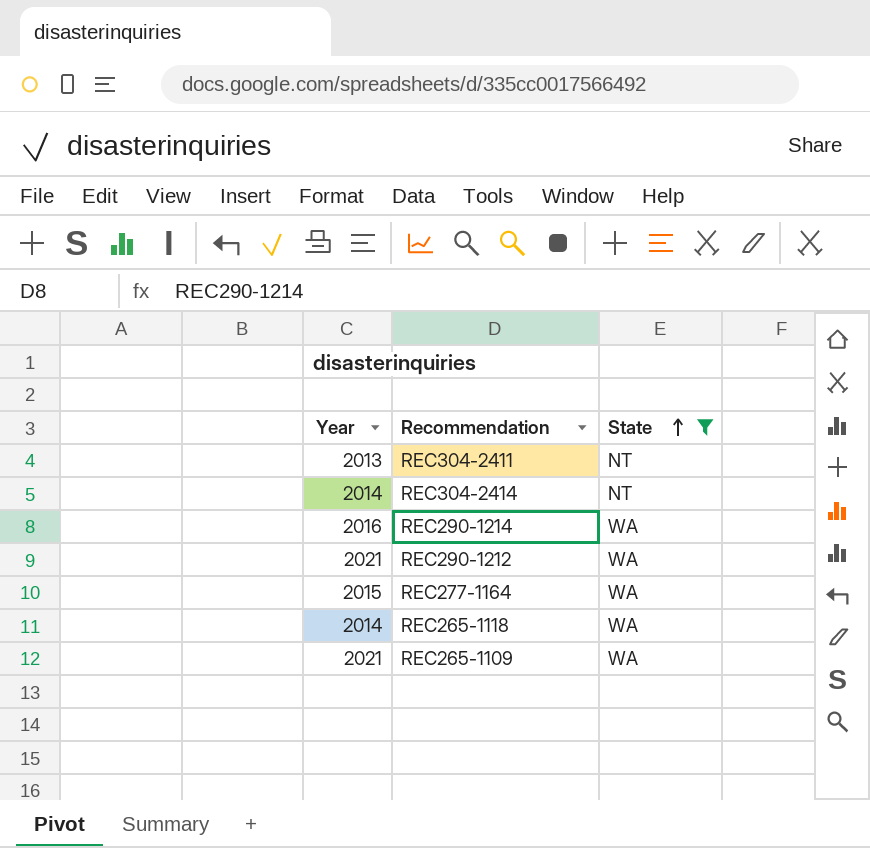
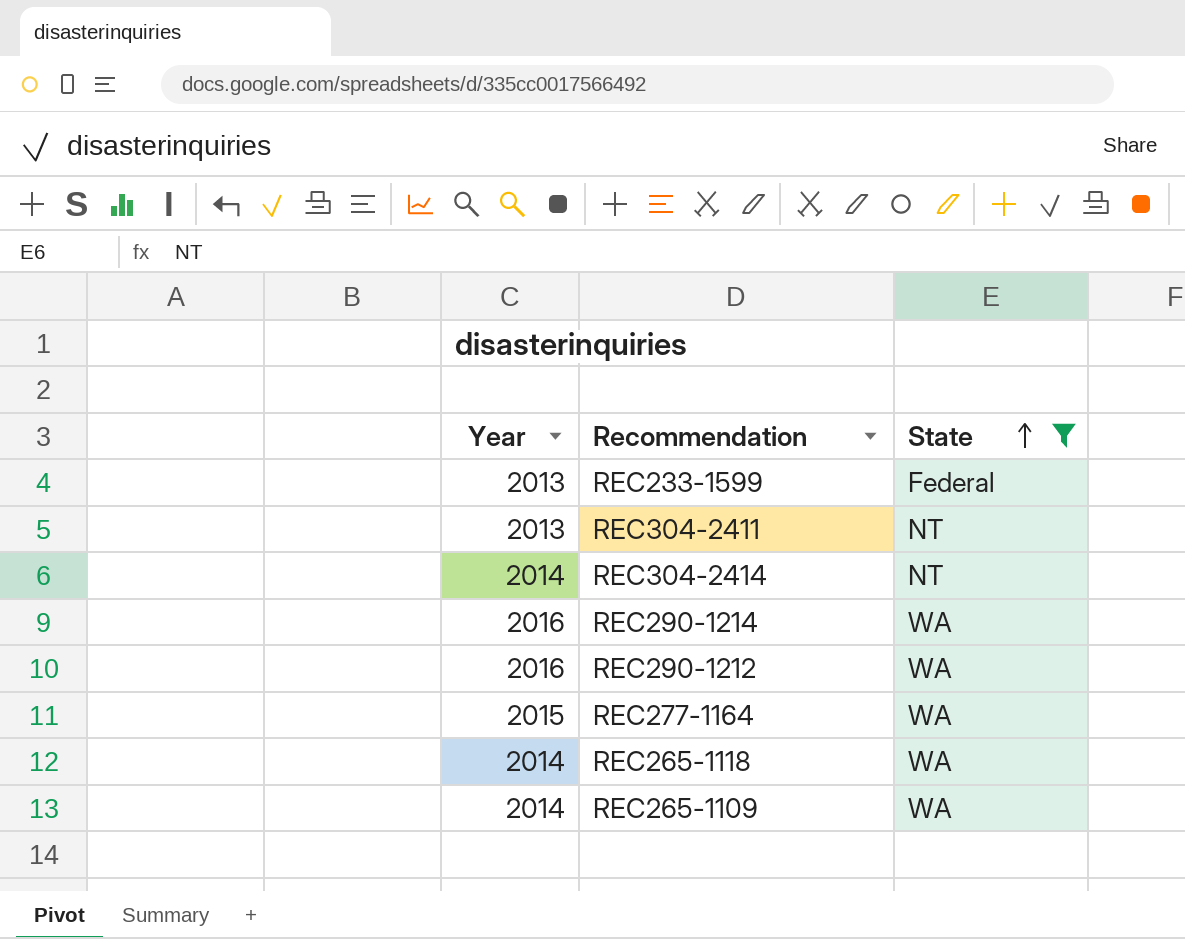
row REC233-1599: none -> 2013 | Federal
REC290-1212 | Year: 2021 -> 2016
REC265-1109 | Year: 2021 -> 2014

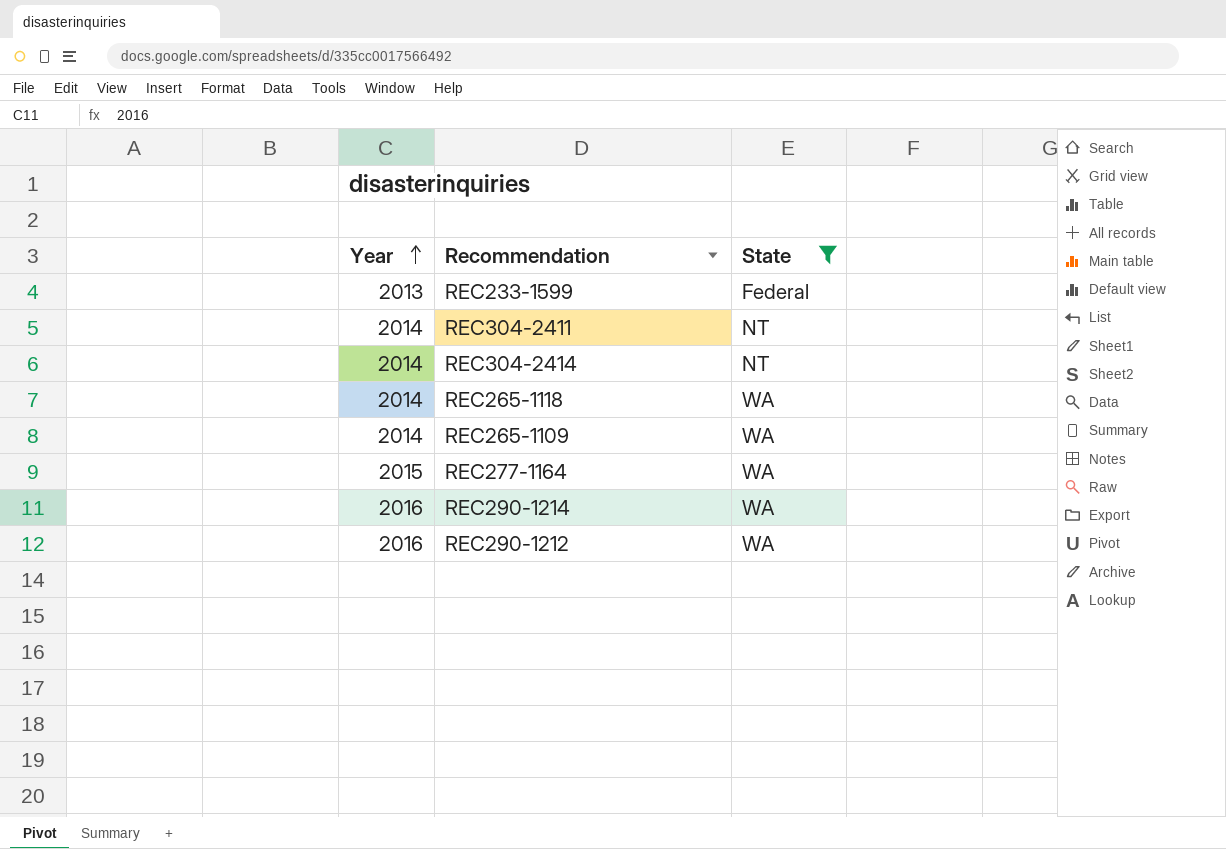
row order: State ascending -> Year ascending
REC304-2411 | Year: 2013 -> 2014

